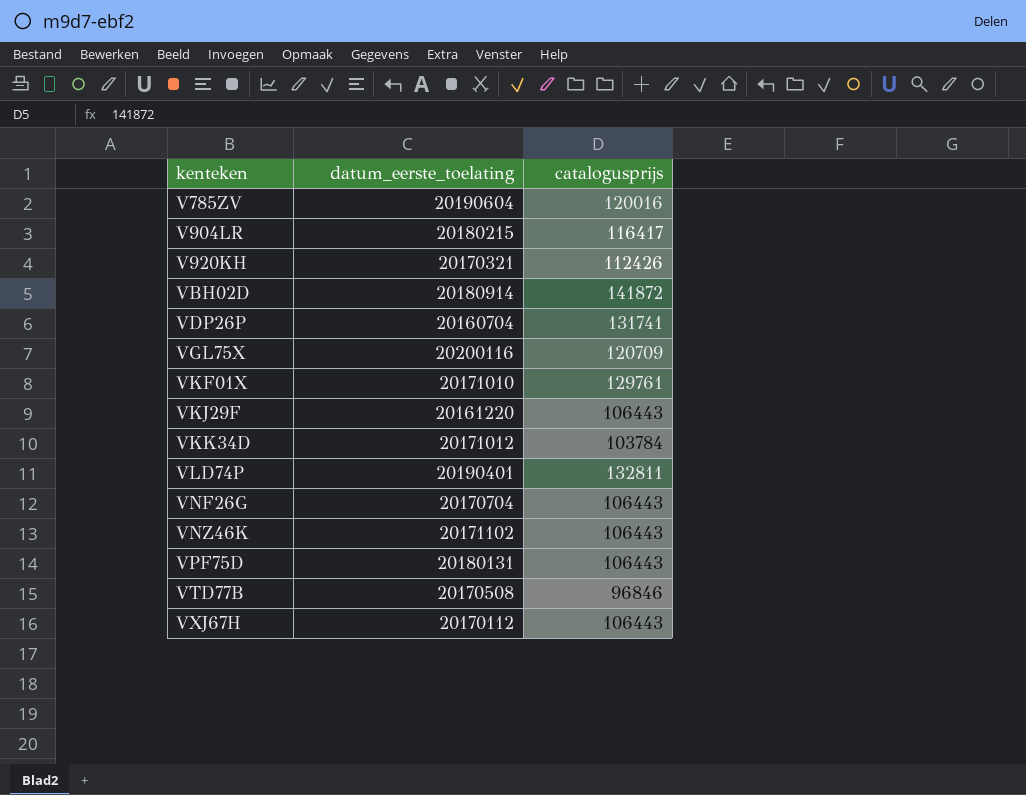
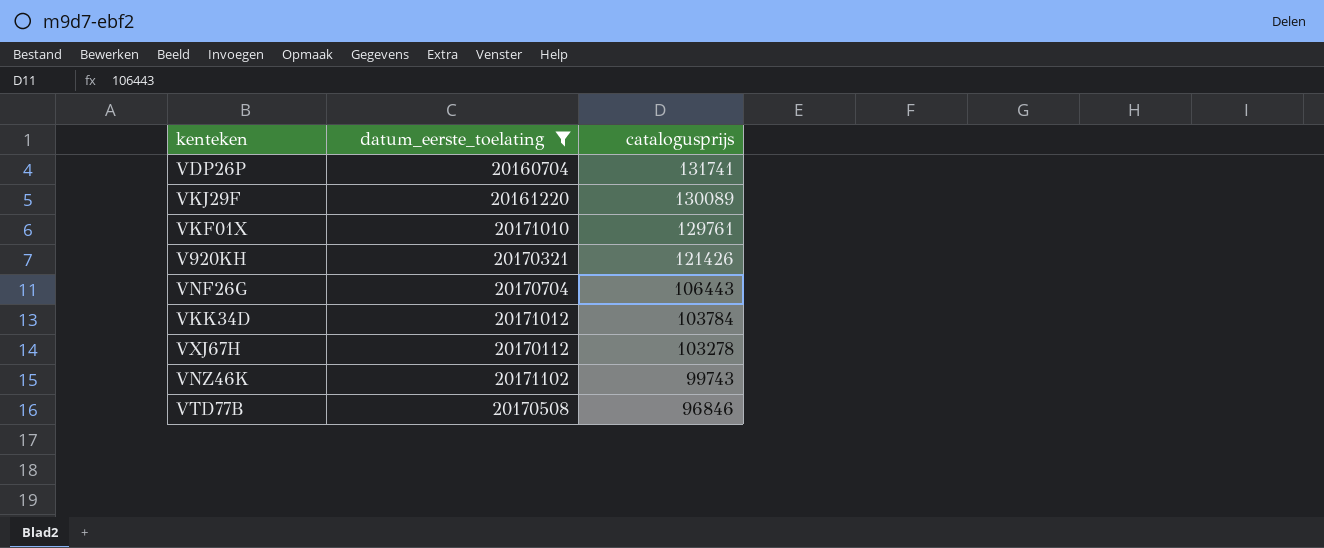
filter: none -> datum_eerste_toelating <= 20171102
row order: kenteken ascending -> catalogusprijs descending
VKJ29F | catalogusprijs: 106443 -> 130089
V920KH | catalogusprijs: 112426 -> 121426
VXJ67H | catalogusprijs: 106443 -> 103278
VNZ46K | catalogusprijs: 106443 -> 99743

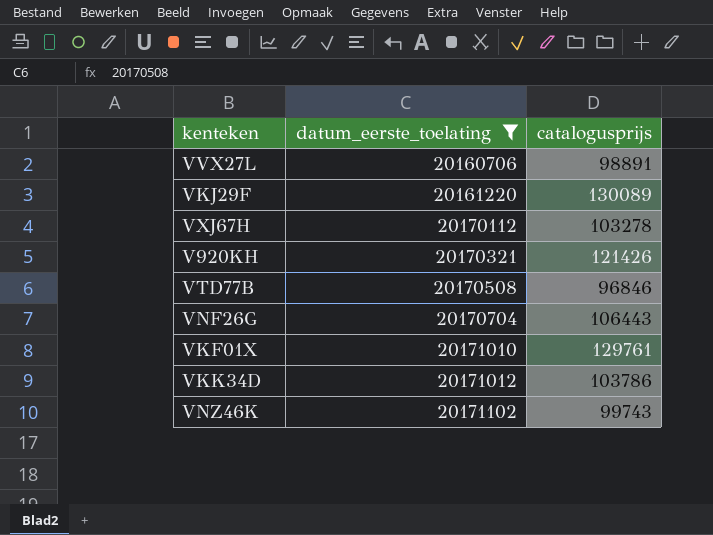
row order: catalogusprijs descending -> datum_eerste_toelating ascending
row VDP26P: 20160704 | 131741 -> none
row VVX27L: none -> 20160706 | 98891
VKK34D | catalogusprijs: 103784 -> 103786

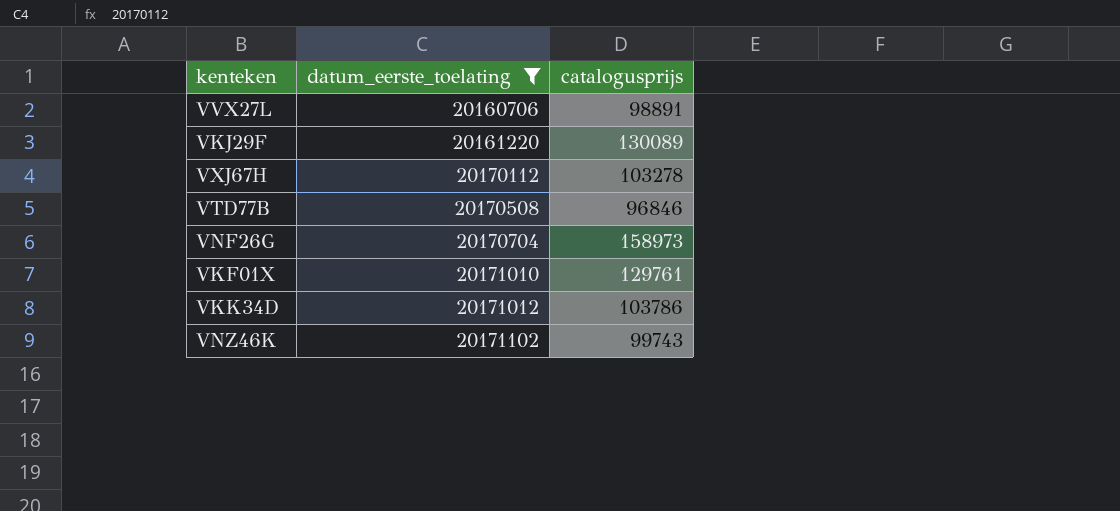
row V920KH: 20170321 | 121426 -> none
VNF26G | catalogusprijs: 106443 -> 158973

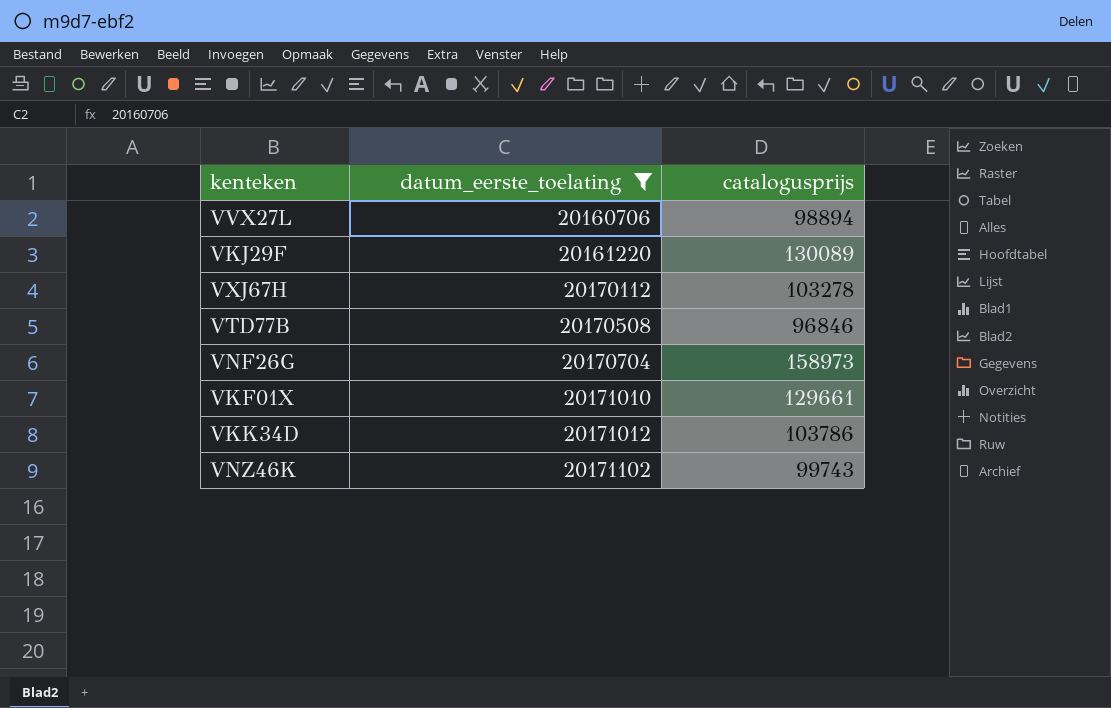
VVX27L | catalogusprijs: 98891 -> 98894
VKF01X | catalogusprijs: 129761 -> 129661

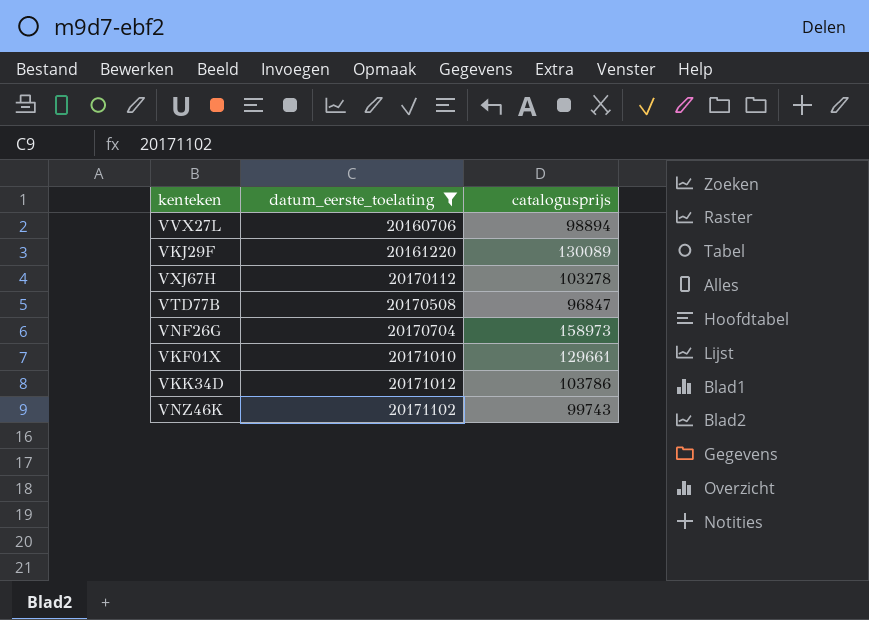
VTD77B | catalogusprijs: 96846 -> 96847

